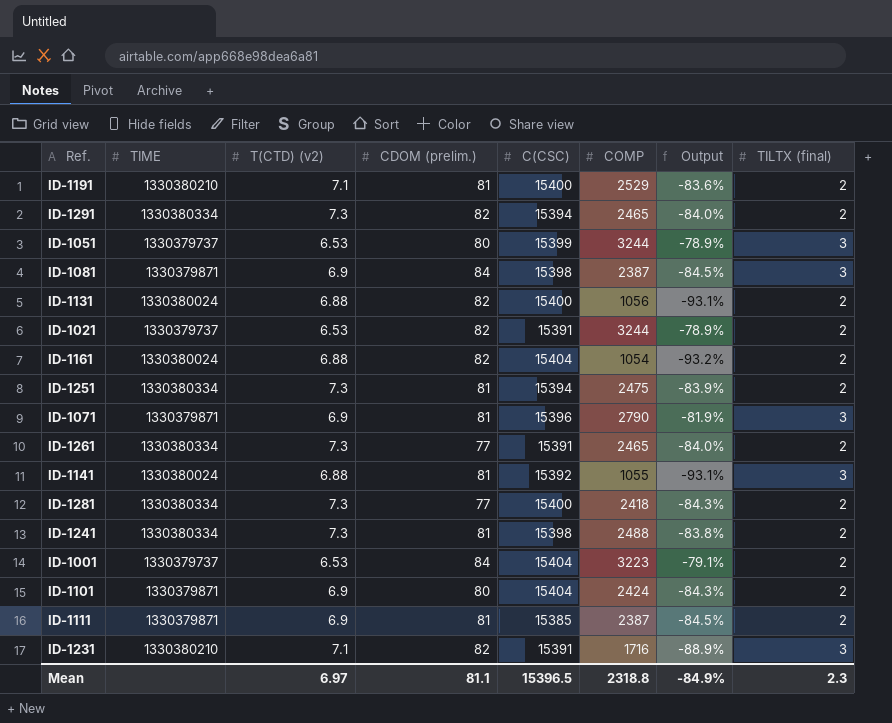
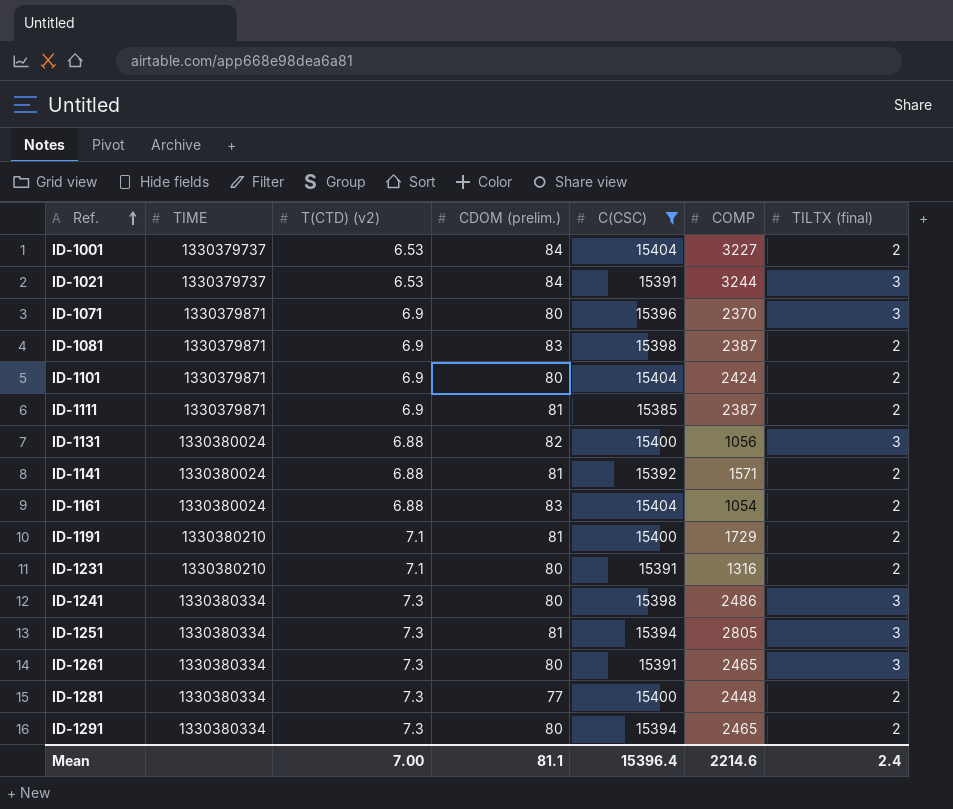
filter: none -> C(CSC) != 15399
row order: none -> Ref. ascending
column Output | formula: ([COMP] - [C(CSC)]) / [C(CSC)] -> none
ID-1001 | COMP: 3223 -> 3227
ID-1021 | CDOM (prelim.): 82 -> 84
ID-1021 | TILTX (final): 2 -> 3
ID-1071 | CDOM (prelim.): 81 -> 80
ID-1071 | COMP: 2790 -> 2370
ID-1081 | CDOM (prelim.): 84 -> 83
ID-1081 | TILTX (final): 3 -> 2
ID-1131 | TILTX (final): 2 -> 3
ID-1141 | COMP: 1055 -> 1571
ID-1141 | TILTX (final): 3 -> 2
ID-1161 | CDOM (prelim.): 82 -> 83
ID-1191 | COMP: 2529 -> 1729
ID-1231 | CDOM (prelim.): 82 -> 80
ID-1231 | COMP: 1716 -> 1316
ID-1231 | TILTX (final): 3 -> 2
ID-1241 | CDOM (prelim.): 81 -> 80
ID-1241 | COMP: 2488 -> 2486
ID-1241 | TILTX (final): 2 -> 3
ID-1251 | COMP: 2475 -> 2805
ID-1251 | TILTX (final): 2 -> 3
ID-1261 | CDOM (prelim.): 77 -> 80
ID-1261 | TILTX (final): 2 -> 3
ID-1281 | COMP: 2418 -> 2448
ID-1291 | CDOM (prelim.): 82 -> 80
Mean | T(CTD) (v2): 6.97 -> 7.00
Mean | C(CSC): 15396.5 -> 15396.4
Mean | COMP: 2318.8 -> 2214.6
Mean | TILTX (final): 2.3 -> 2.4

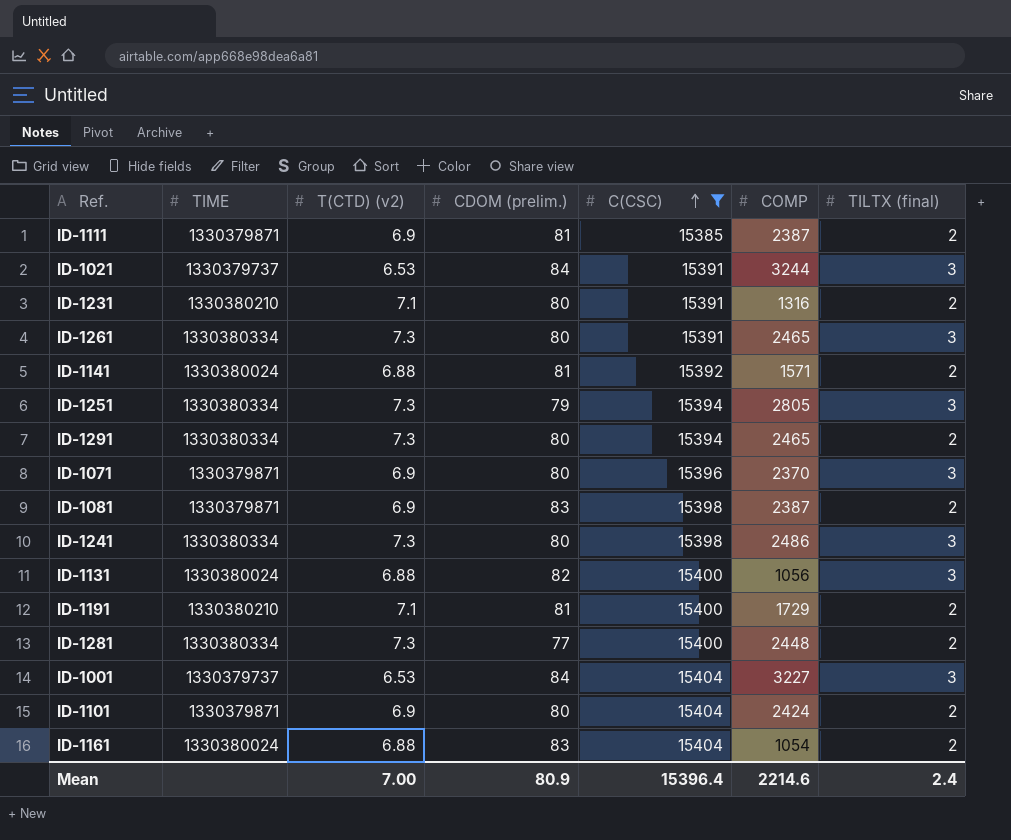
row order: Ref. ascending -> C(CSC) ascending
ID-1251 | CDOM (prelim.): 81 -> 79
ID-1001 | TILTX (final): 2 -> 3
Mean | CDOM (prelim.): 81.1 -> 80.9

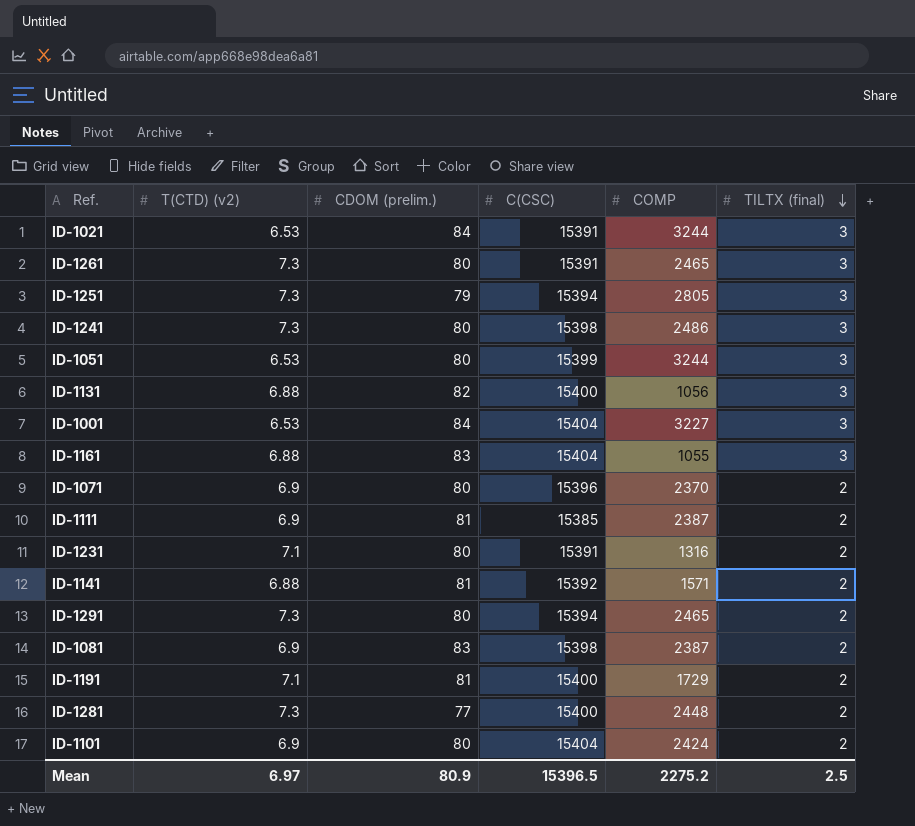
filter: C(CSC) != 15399 -> none
row order: C(CSC) ascending -> TILTX (final) descending
column TIME | position: 2 -> none
ID-1161 | COMP: 1054 -> 1055
ID-1161 | TILTX (final): 2 -> 3
ID-1071 | TILTX (final): 3 -> 2
Mean | T(CTD) (v2): 7.00 -> 6.97
Mean | C(CSC): 15396.4 -> 15396.5
Mean | COMP: 2214.6 -> 2275.2
Mean | TILTX (final): 2.4 -> 2.5

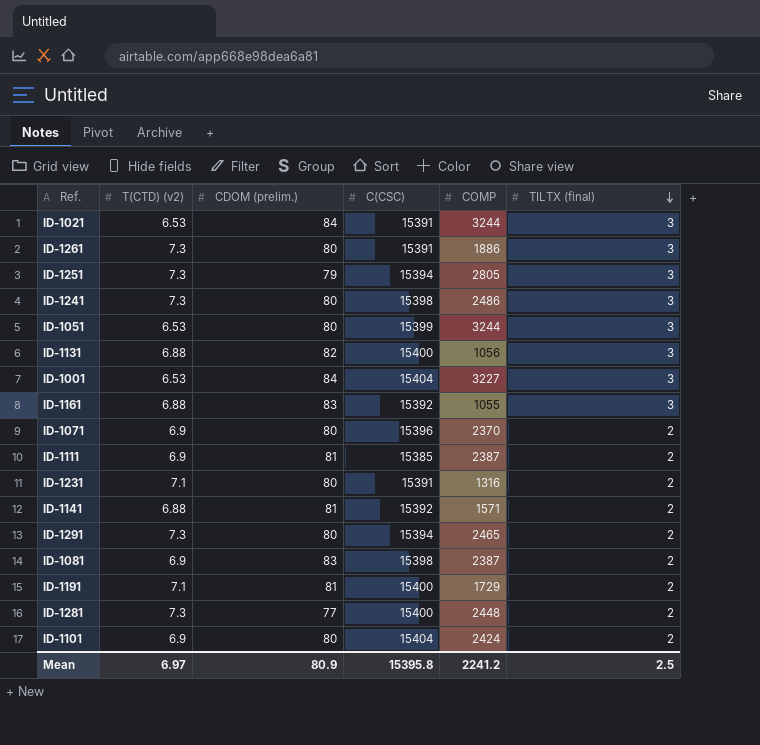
ID-1261 | COMP: 2465 -> 1886
ID-1161 | C(CSC): 15404 -> 15392
Mean | C(CSC): 15396.5 -> 15395.8
Mean | COMP: 2275.2 -> 2241.2

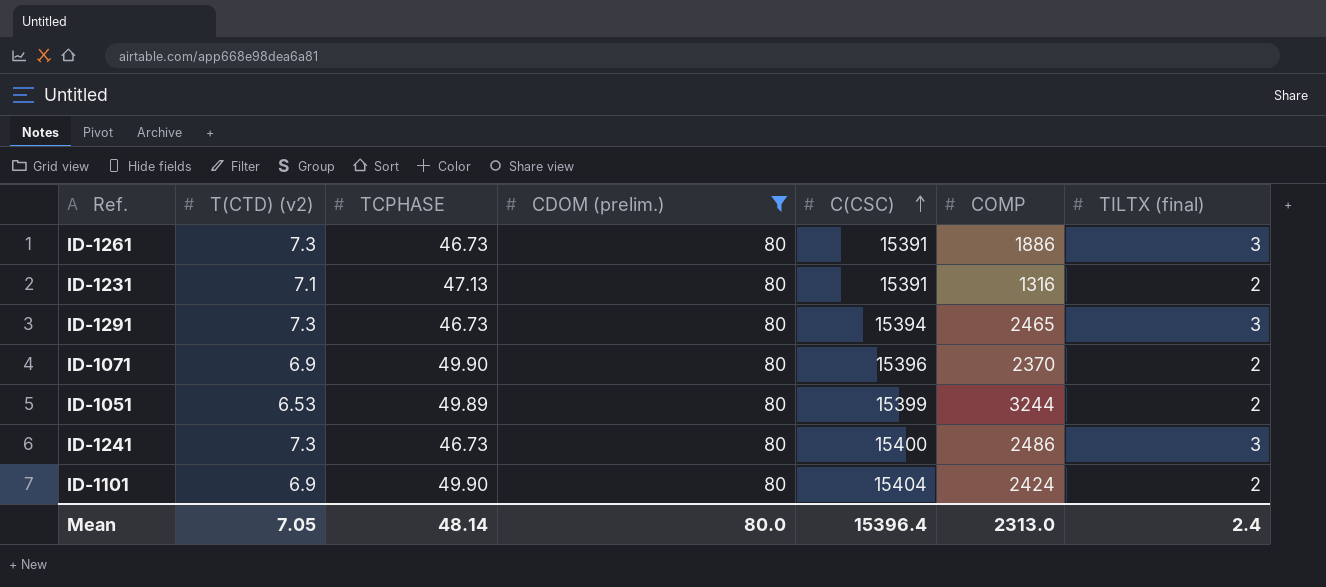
filter: none -> CDOM (prelim.) = 80
row order: TILTX (final) descending -> C(CSC) ascending
column TCPHASE | position: none -> 3
ID-1291 | TILTX (final): 2 -> 3
ID-1051 | TILTX (final): 3 -> 2
ID-1241 | C(CSC): 15398 -> 15400
Mean | T(CTD) (v2): 6.97 -> 7.05
Mean | CDOM (prelim.): 80.9 -> 80.0
Mean | C(CSC): 15395.8 -> 15396.4
Mean | COMP: 2241.2 -> 2313.0
Mean | TILTX (final): 2.5 -> 2.4

